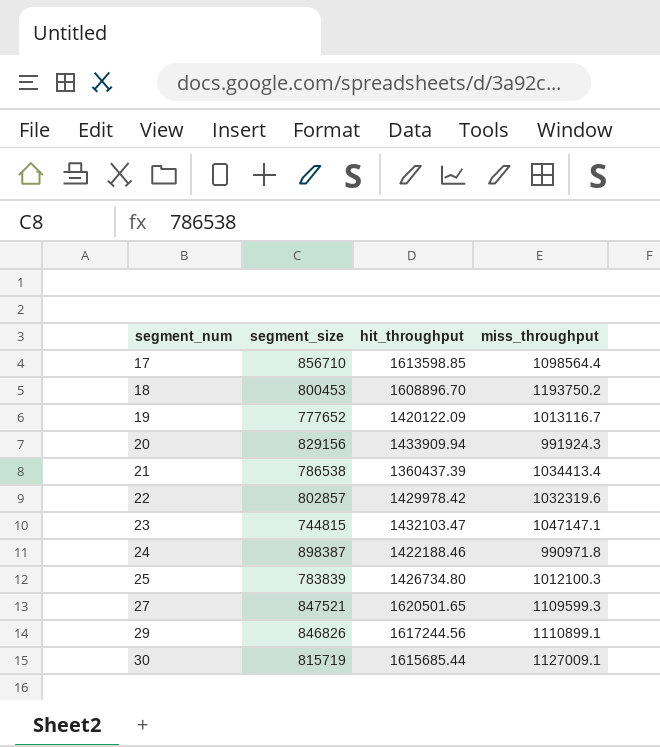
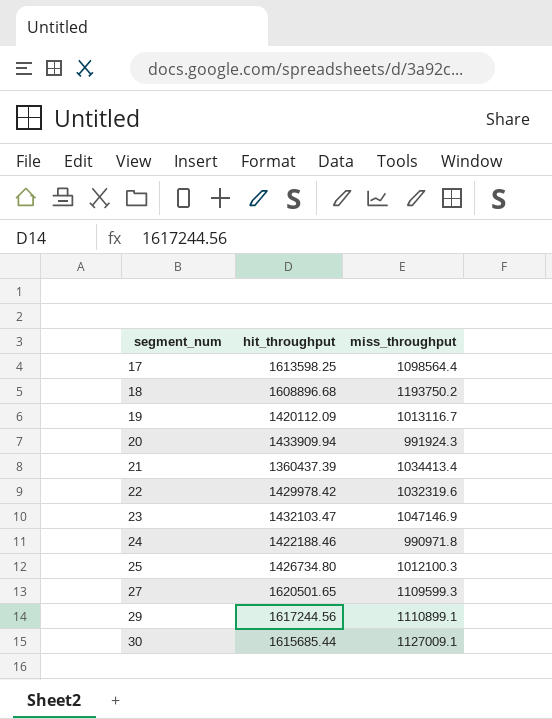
column segment_size | position: 2 -> none
17 | hit_throughput: 1613598.85 -> 1613598.25
18 | hit_throughput: 1608896.70 -> 1608896.68
19 | hit_throughput: 1420122.09 -> 1420112.09
23 | miss_throughput: 1047147.1 -> 1047146.9

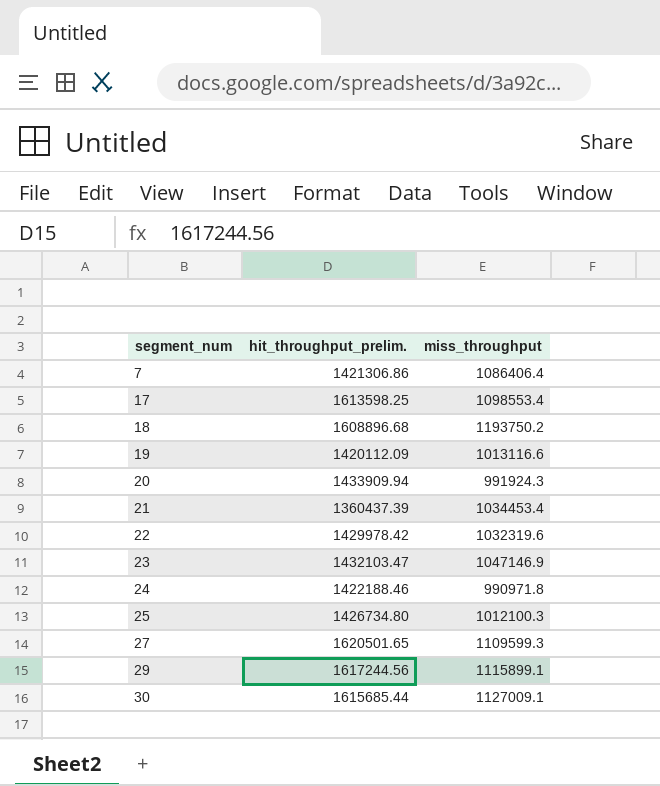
column name: hit_throughput -> hit_throughput_prelim.
row 7: none -> 1421306.86 | 1086406.4
17 | miss_throughput: 1098564.4 -> 1098553.4
19 | miss_throughput: 1013116.7 -> 1013116.6
21 | miss_throughput: 1034413.4 -> 1034453.4
29 | miss_throughput: 1110899.1 -> 1115899.1

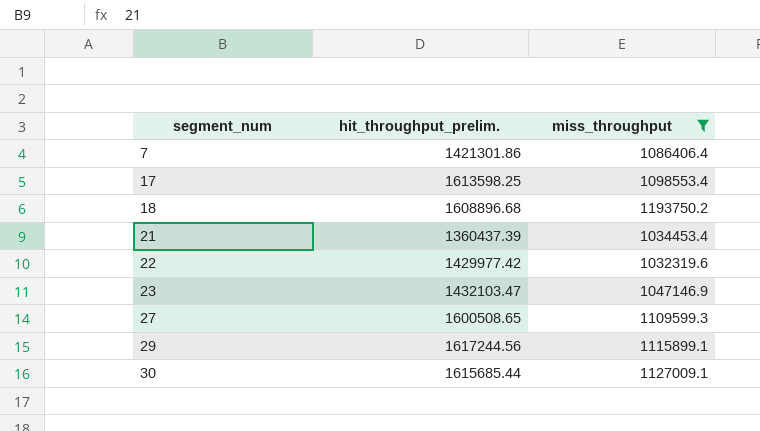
filter: none -> miss_throughput >= 1032319.6
7 | hit_throughput_prelim.: 1421306.86 -> 1421301.86
22 | hit_throughput_prelim.: 1429978.42 -> 1429977.42
27 | hit_throughput_prelim.: 1620501.65 -> 1600508.65

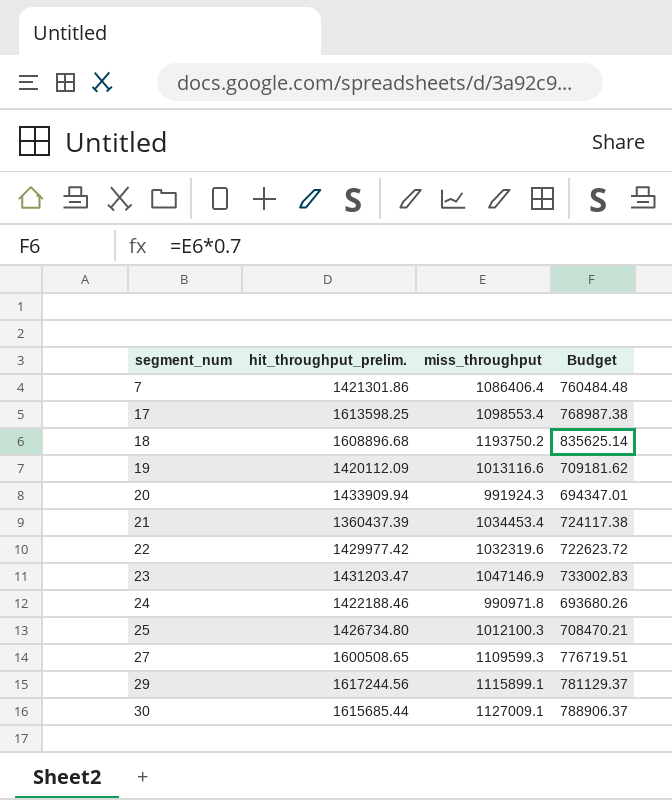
filter: miss_throughput >= 1032319.6 -> none
column Budget | formula: none -> [miss_throughput] * 0.7
23 | hit_throughput_prelim.: 1432103.47 -> 1431203.47

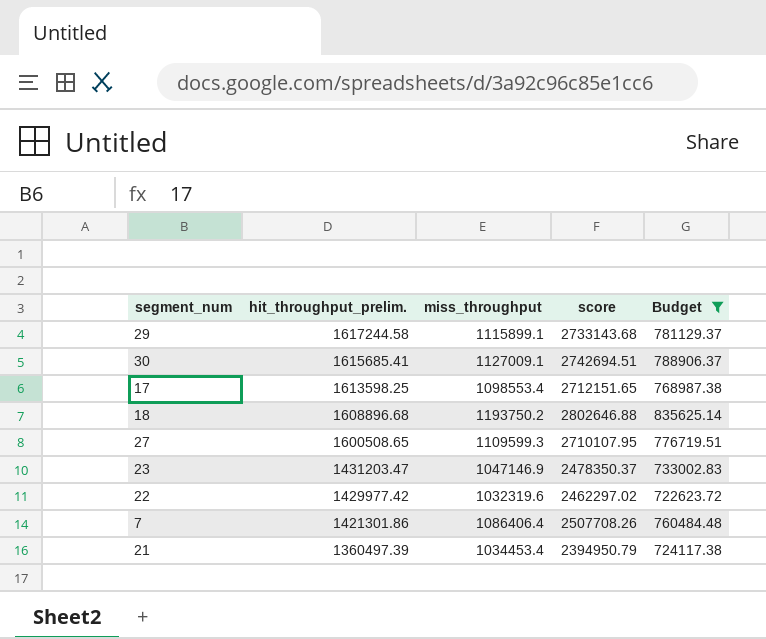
filter: none -> Budget >= 722623.72
row order: segment_num ascending -> hit_throughput_prelim. descending
column score | formula: none -> [hit_throughput_prelim.] + [miss_throughput]
29 | hit_throughput_prelim.: 1617244.56 -> 1617244.58
30 | hit_throughput_prelim.: 1615685.44 -> 1615685.41
21 | hit_throughput_prelim.: 1360437.39 -> 1360497.39

